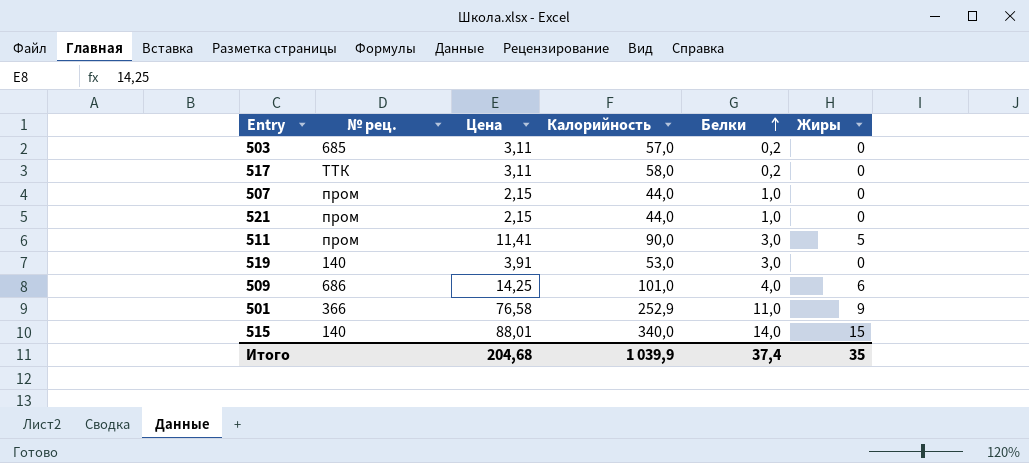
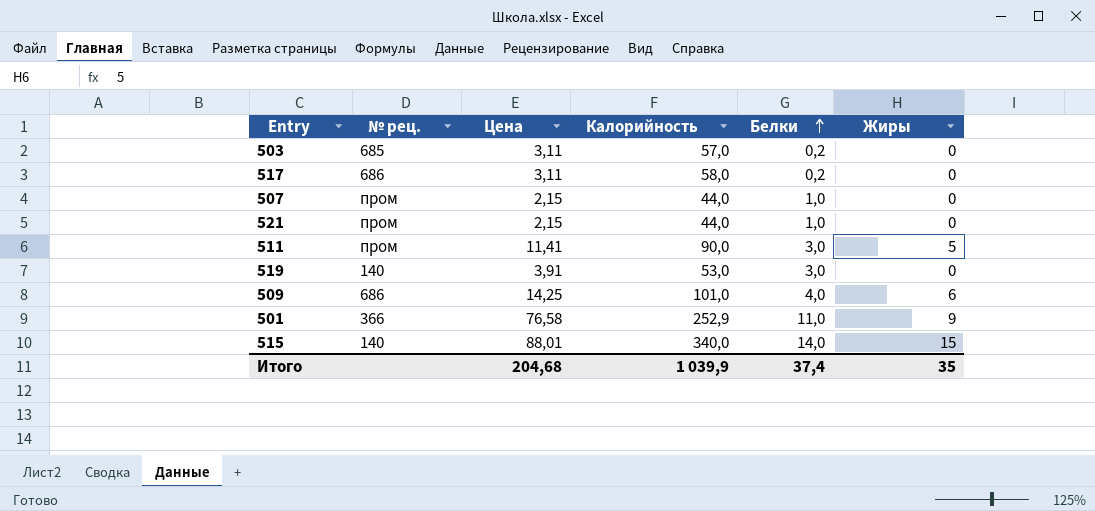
517 | № рец.: ТТК -> 686

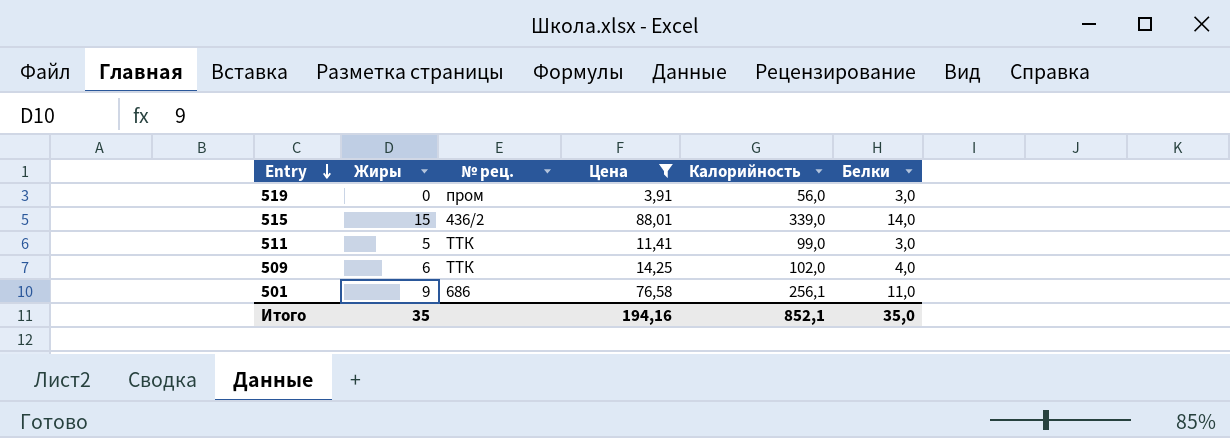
filter: none -> Цена >= 3,91
row order: Белки ascending -> Entry descending
column Жиры | position: 6 -> 2
519 | № рец.: 140 -> пром
519 | Калорийность: 53,0 -> 56,0
515 | № рец.: 140 -> 436/2
515 | Калорийность: 340,0 -> 339,0
511 | № рец.: пром -> ТТК
511 | Калорийность: 90,0 -> 99,0
509 | № рец.: 686 -> ТТК
509 | Калорийность: 101,0 -> 102,0
501 | № рец.: 366 -> 686
501 | Калорийность: 252,9 -> 256,1
Итого | Цена: 204,68 -> 194,16
Итого | Калорийность: 1 039,9 -> 852,1
Итого | Белки: 37,4 -> 35,0

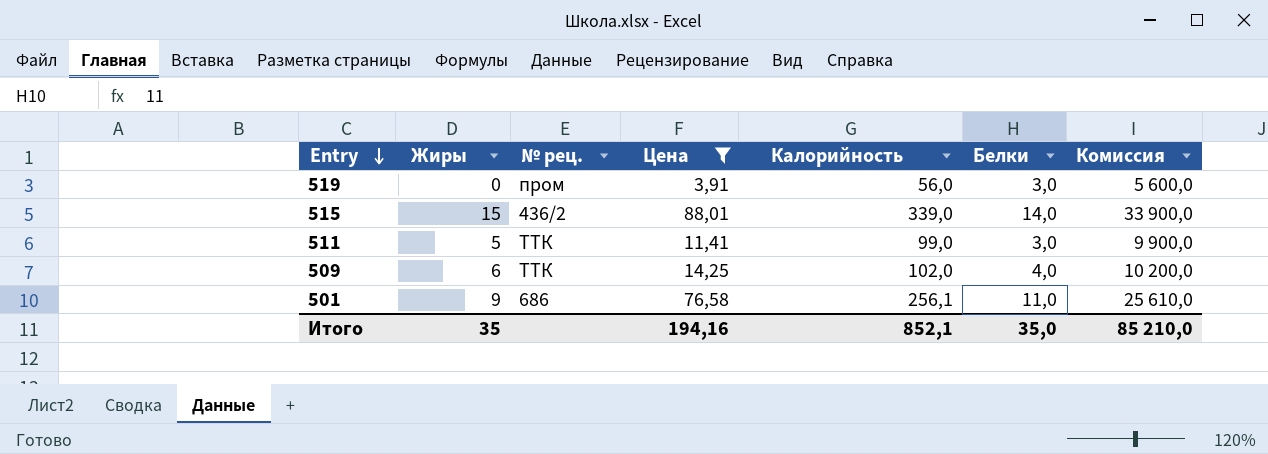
column Комиссия | formula: none -> [Калорийность] * 100

